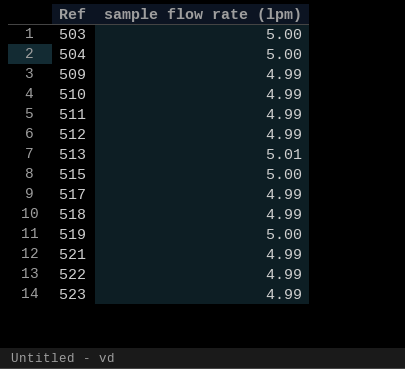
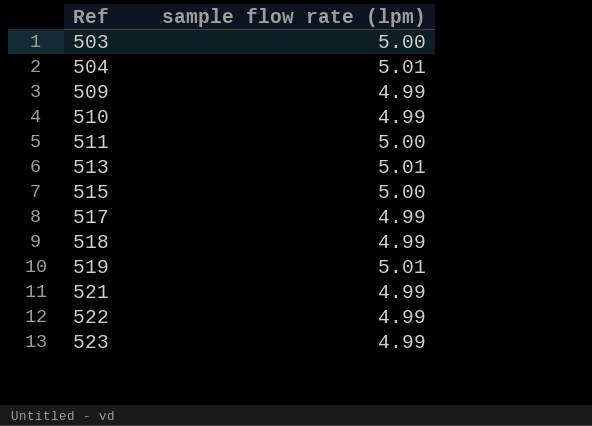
row 512: 4.99 -> none
504 | sample flow rate (lpm): 5.00 -> 5.01
511 | sample flow rate (lpm): 4.99 -> 5.00
519 | sample flow rate (lpm): 5.00 -> 5.01

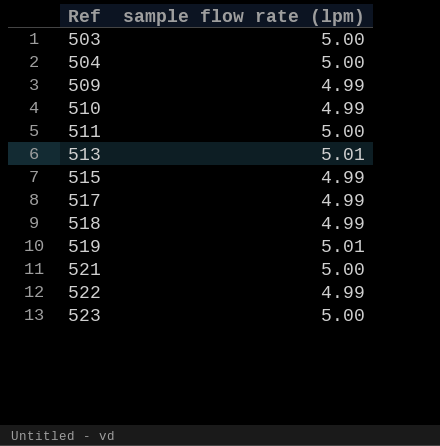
504 | sample flow rate (lpm): 5.01 -> 5.00
515 | sample flow rate (lpm): 5.00 -> 4.99
521 | sample flow rate (lpm): 4.99 -> 5.00
523 | sample flow rate (lpm): 4.99 -> 5.00

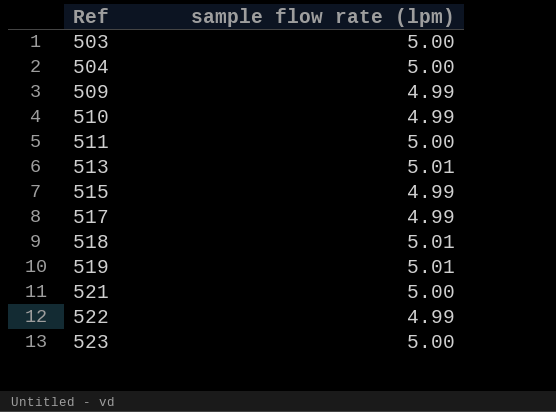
518 | sample flow rate (lpm): 4.99 -> 5.01

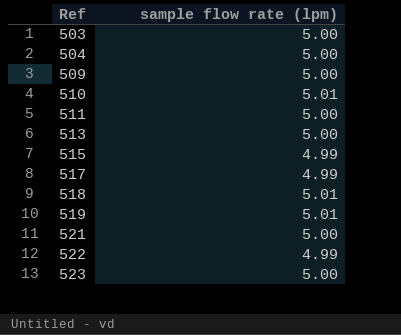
509 | sample flow rate (lpm): 4.99 -> 5.00
510 | sample flow rate (lpm): 4.99 -> 5.01
513 | sample flow rate (lpm): 5.01 -> 5.00

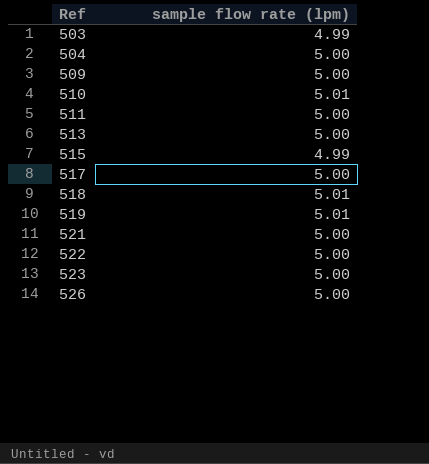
503 | sample flow rate (lpm): 5.00 -> 4.99
517 | sample flow rate (lpm): 4.99 -> 5.00
522 | sample flow rate (lpm): 4.99 -> 5.00
row 526: none -> 5.00

